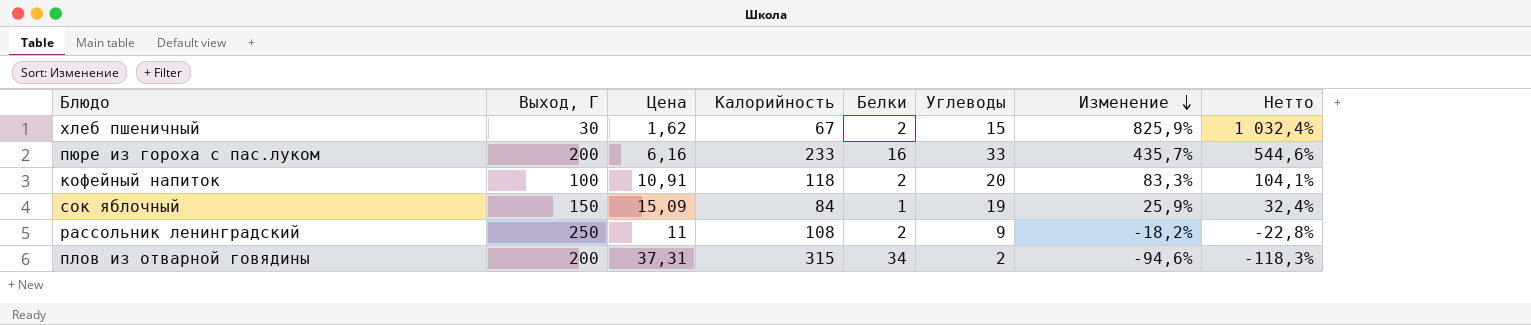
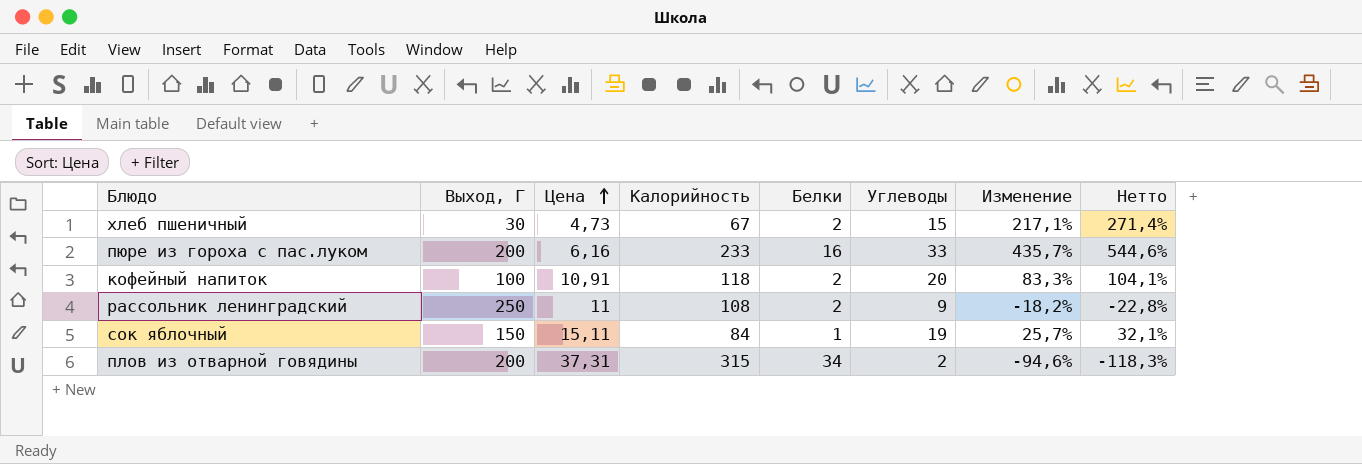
row order: Изменение descending -> Цена ascending
хлеб пшеничный | Цена: 1,62 -> 4,73
хлеб пшеничный | Изменение: 825,9% -> 217,1%
хлеб пшеничный | Нетто: 1 032,4% -> 271,4%
сок яблочный | Цена: 15,09 -> 15,11
сок яблочный | Изменение: 25,9% -> 25,7%
сок яблочный | Нетто: 32,4% -> 32,1%

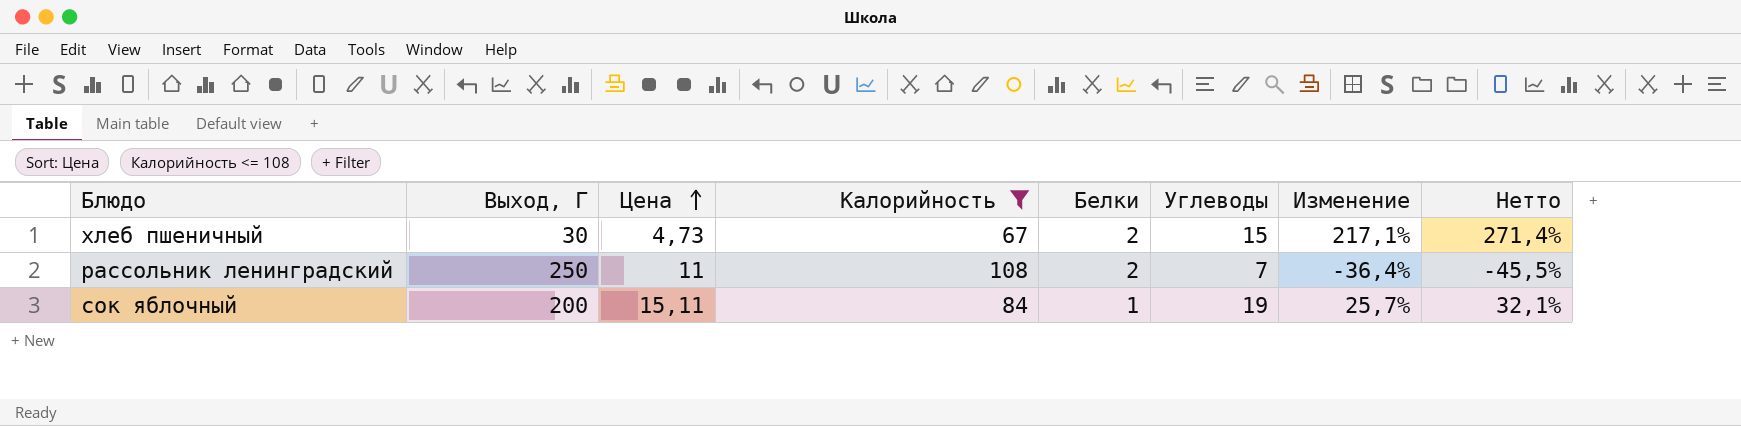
filter: none -> Калорийность <= 108
рассольник ленинградский | Углеводы: 9 -> 7
рассольник ленинградский | Изменение: -18,2% -> -36,4%
рассольник ленинградский | Нетто: -22,8% -> -45,5%
сок яблочный | Выход, Г: 150 -> 200

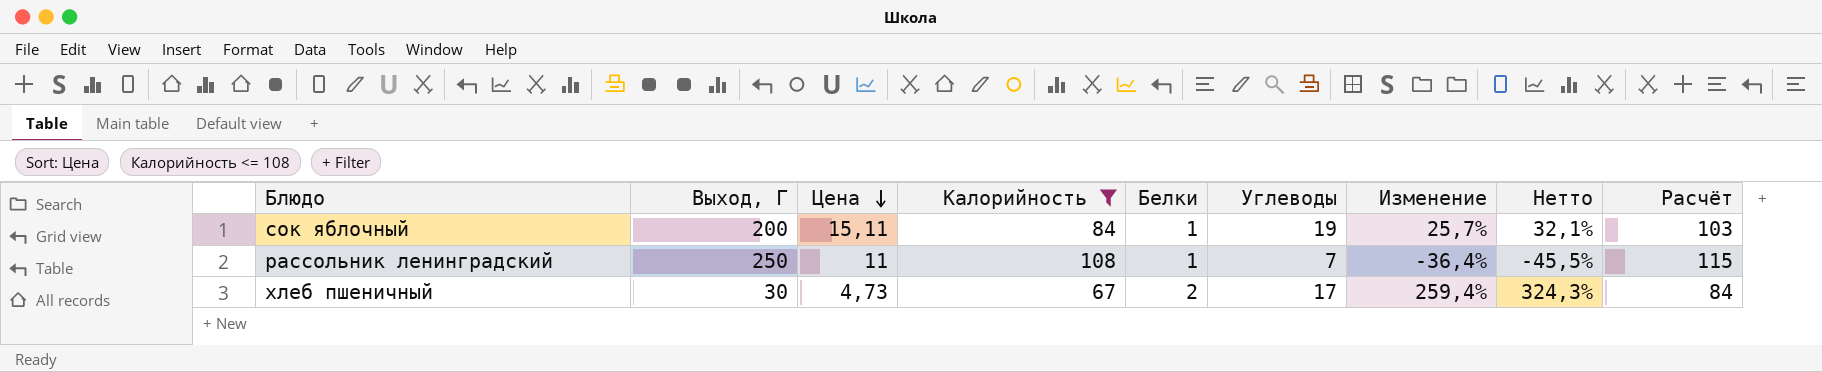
row order: Цена ascending -> Цена descending
column Расчёт | formula: none -> [Калорийность] + [Углеводы]
рассольник ленинградский | Белки: 2 -> 1
хлеб пшеничный | Углеводы: 15 -> 17
хлеб пшеничный | Изменение: 217,1% -> 259,4%
хлеб пшеничный | Нетто: 271,4% -> 324,3%

